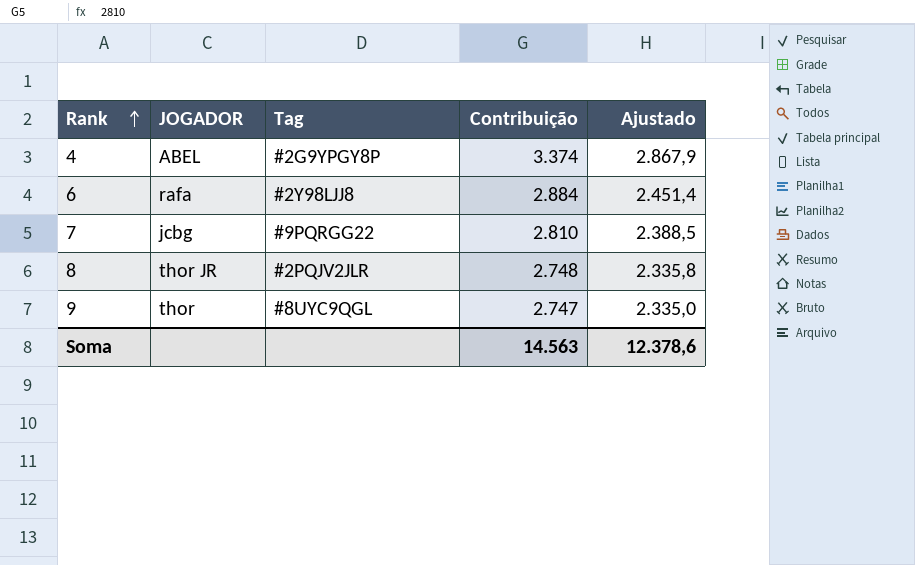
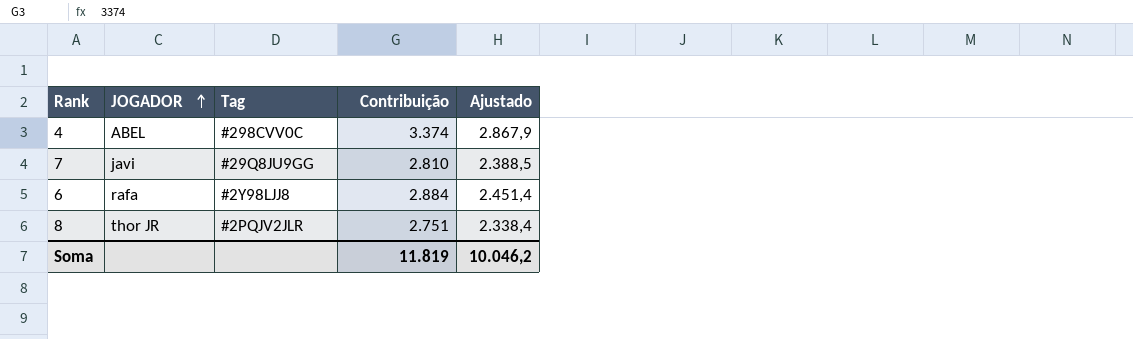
row order: Rank ascending -> JOGADOR ascending
row 9: thor | #8UYC9QGL | 2.747 | 2.335,0 -> none
4 | Tag: #2G9YPGY8P -> #298CVV0C
7 | JOGADOR: jcbg -> javi
7 | Tag: #9PQRGG22 -> #29Q8JU9GG
8 | Contribuição: 2.748 -> 2.751
8 | Ajustado: 2.335,8 -> 2.338,4
Soma | Contribuição: 14.563 -> 11.819
Soma | Ajustado: 12.378,6 -> 10.046,2

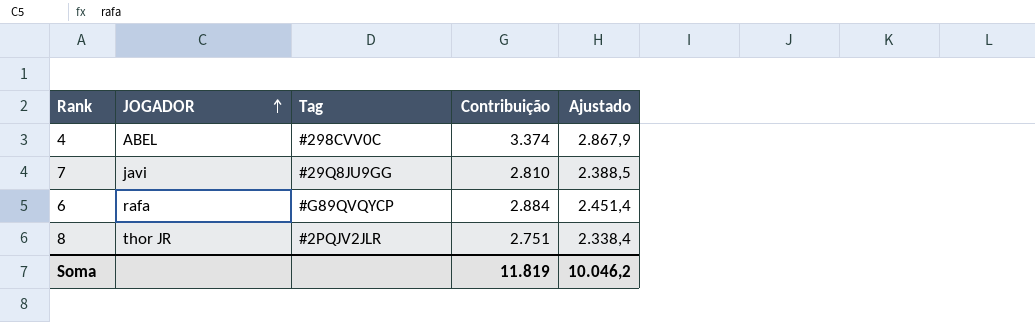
6 | Tag: #2Y98LJJ8 -> #G89QVQYCP

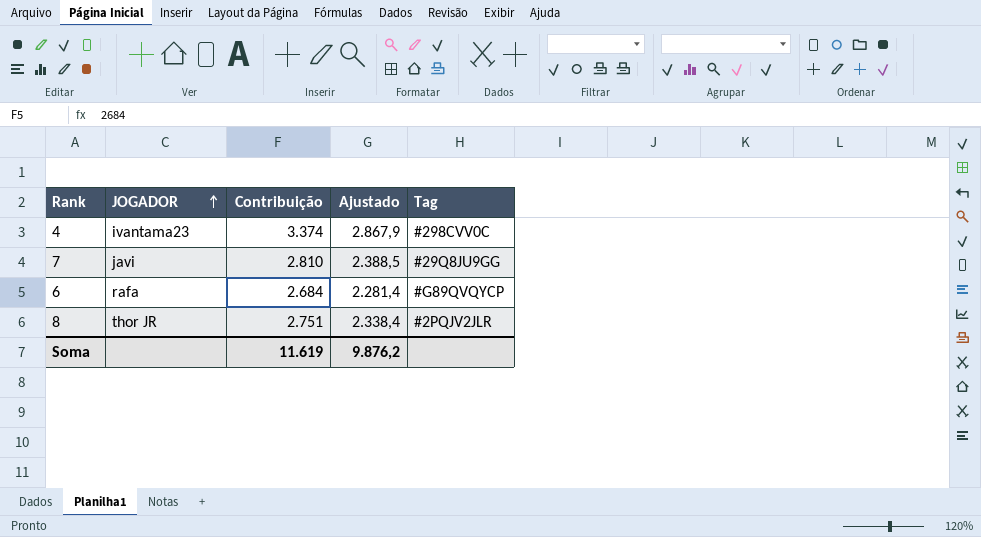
column Tag | position: 3 -> 5
4 | JOGADOR: ABEL -> ivantama23
6 | Contribuição: 2.884 -> 2.684
6 | Ajustado: 2.451,4 -> 2.281,4
Soma | Contribuição: 11.819 -> 11.619
Soma | Ajustado: 10.046,2 -> 9.876,2

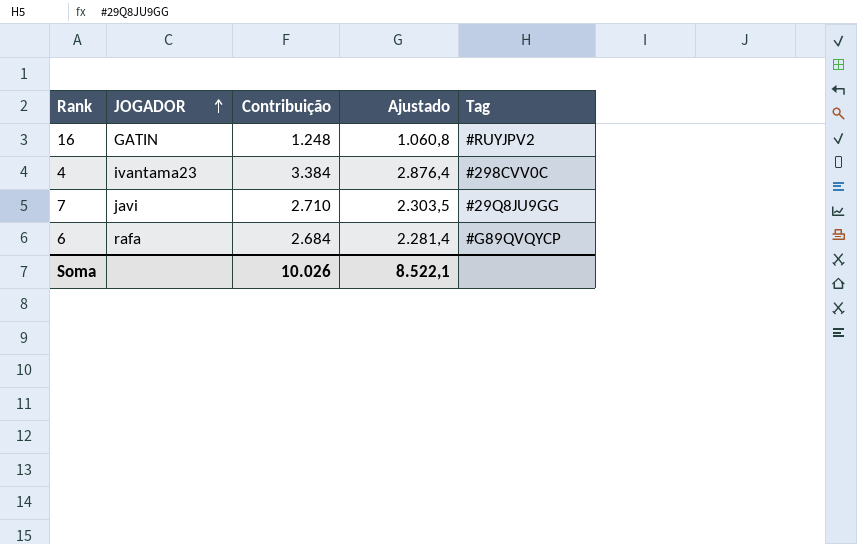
row 8: thor JR | 2.751 | 2.338,4 | #2PQJV2JLR -> none
row 16: none -> GATIN | 1.248 | 1.060,8 | #RUYJPV2
4 | Contribuição: 3.374 -> 3.384
4 | Ajustado: 2.867,9 -> 2.876,4
7 | Contribuição: 2.810 -> 2.710
7 | Ajustado: 2.388,5 -> 2.303,5
Soma | Contribuição: 11.619 -> 10.026
Soma | Ajustado: 9.876,2 -> 8.522,1

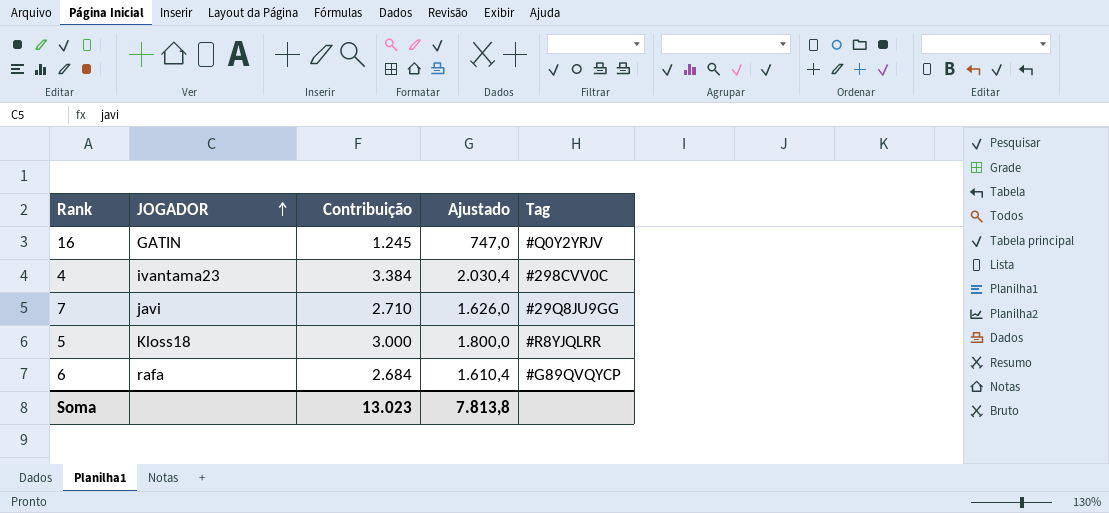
column Ajustado | formula: [Contribuição] * 0,85 -> [Contribuição] * 0,6
16 | Contribuição: 1.248 -> 1.245
16 | Tag: #RUYJPV2 -> #Q0Y2YRJV
row 5: none -> Kloss18 | 3.000 | 1.800,0 | #R8YJQLRR
Soma | Contribuição: 10.026 -> 13.023
Soma | Ajustado: 8.522,1 -> 7.813,8

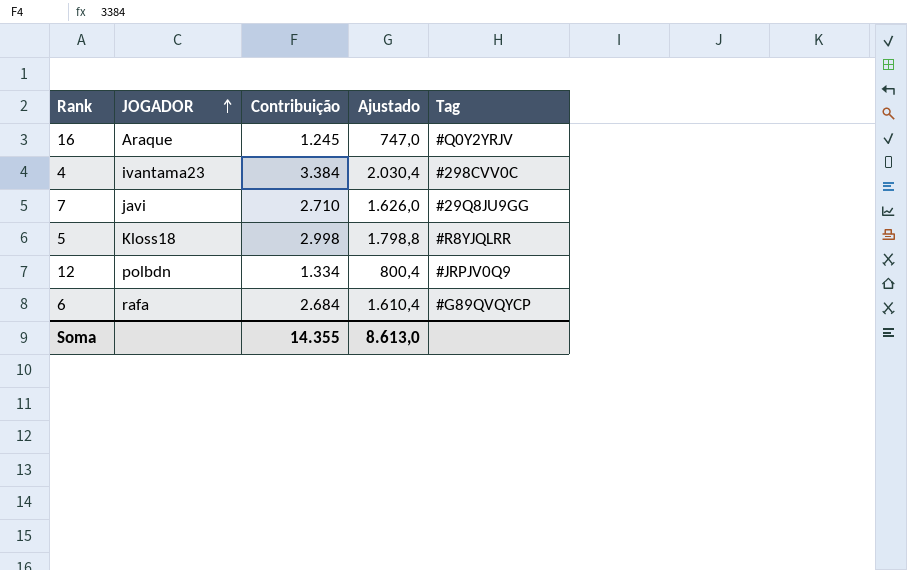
16 | JOGADOR: GATIN -> Araque
5 | Contribuição: 3.000 -> 2.998
5 | Ajustado: 1.800,0 -> 1.798,8
row 12: none -> polbdn | 1.334 | 800,4 | #JRPJV0Q9
Soma | Contribuição: 13.023 -> 14.355
Soma | Ajustado: 7.813,8 -> 8.613,0

